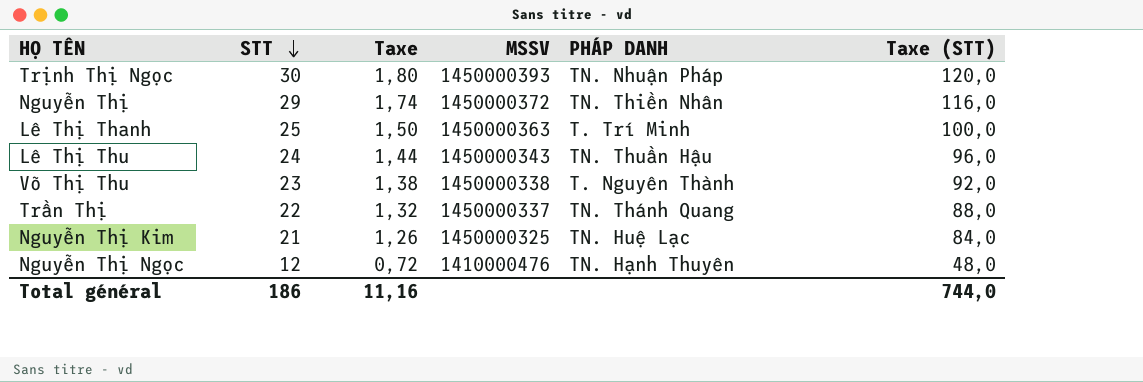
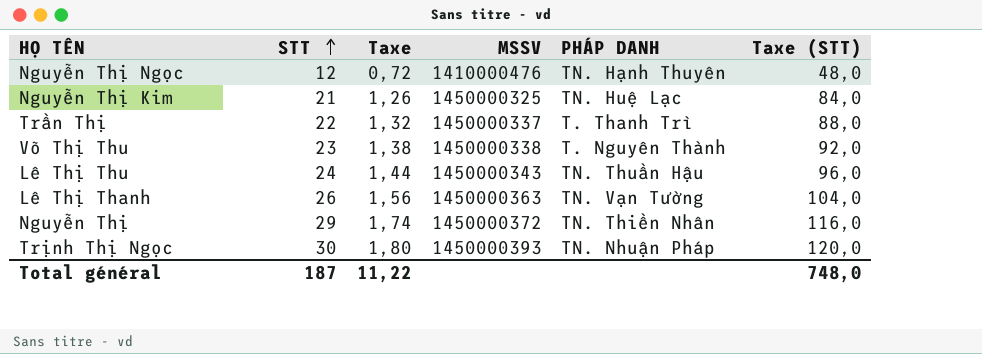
row order: STT descending -> STT ascending
Trần Thị | PHÁP DANH: TN. Thánh Quang -> T. Thanh Trì
Lê Thị Thanh | STT: 25 -> 26
Lê Thị Thanh | Taxe: 1,50 -> 1,56
Lê Thị Thanh | PHÁP DANH: T. Trí Minh -> TN. Vạn Tường
Lê Thị Thanh | Taxe (STT): 100,0 -> 104,0
Total général | STT: 186 -> 187
Total général | Taxe: 11,16 -> 11,22
Total général | Taxe (STT): 744,0 -> 748,0

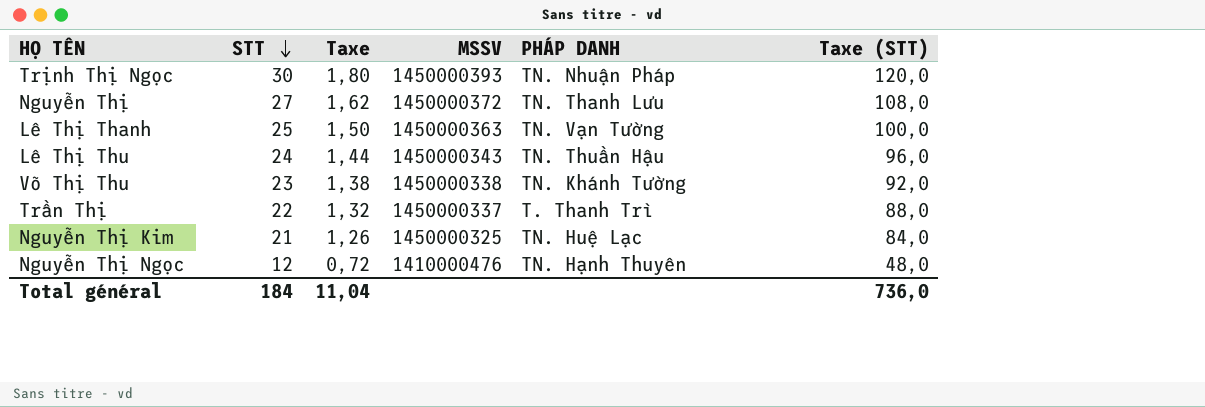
row order: STT ascending -> STT descending
Nguyễn Thị | STT: 29 -> 27
Nguyễn Thị | Taxe: 1,74 -> 1,62
Nguyễn Thị | PHÁP DANH: TN. Thiền Nhân -> TN. Thanh Lưu
Nguyễn Thị | Taxe (STT): 116,0 -> 108,0
Lê Thị Thanh | STT: 26 -> 25
Lê Thị Thanh | Taxe: 1,56 -> 1,50
Lê Thị Thanh | Taxe (STT): 104,0 -> 100,0
Võ Thị Thu | PHÁP DANH: T. Nguyên Thành -> TN. Khánh Tường
Total général | STT: 187 -> 184
Total général | Taxe: 11,22 -> 11,04
Total général | Taxe (STT): 748,0 -> 736,0

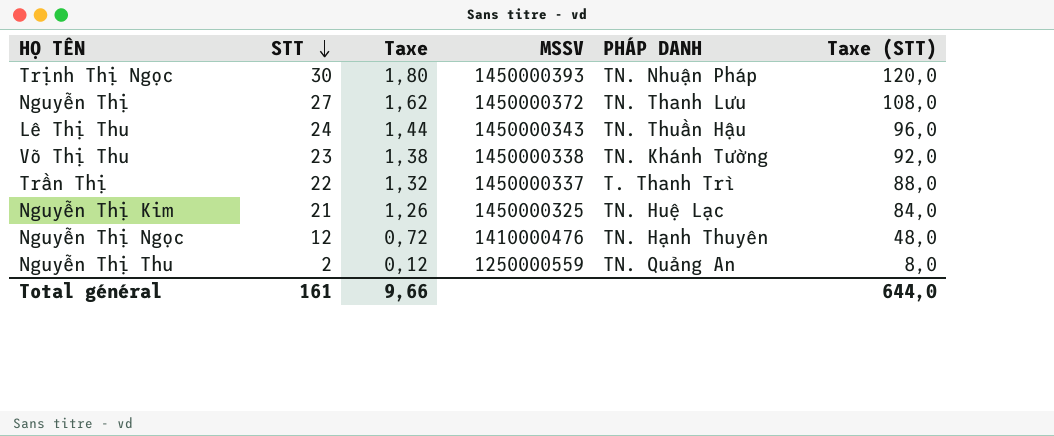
row Lê Thị Thanh: 25 | 1,50 | 1450000363 | TN. Vạn Tường | 100,0 -> none
row Nguyễn Thị Thu: none -> 2 | 0,12 | 1250000559 | TN. Quảng An | 8,0
Total général | STT: 184 -> 161
Total général | Taxe: 11,04 -> 9,66
Total général | Taxe (STT): 736,0 -> 644,0

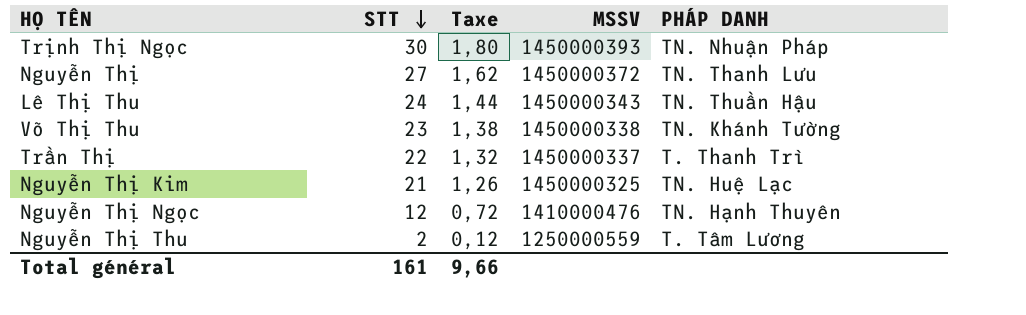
column Taxe (STT) | formula: [STT] * 4 -> none
Nguyễn Thị Thu | PHÁP DANH: TN. Quảng An -> T. Tâm Lương

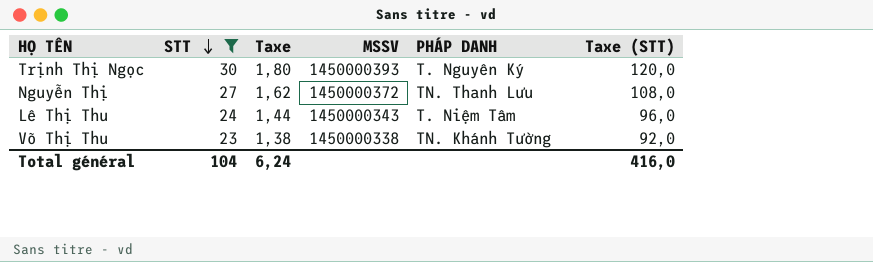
filter: none -> STT >= 23
column Taxe (STT) | formula: none -> [STT] * 4
Trịnh Thị Ngọc | PHÁP DANH: TN. Nhuận Pháp -> T. Nguyên Ký
Lê Thị Thu | PHÁP DANH: TN. Thuần Hậu -> T. Niệm Tâm
Total général | STT: 161 -> 104
Total général | Taxe: 9,66 -> 6,24

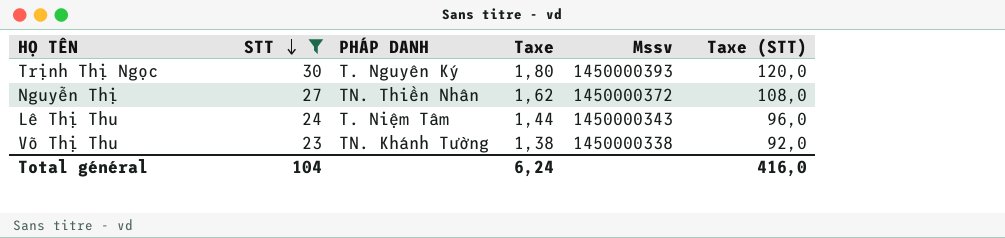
column PHÁP DANH | position: 5 -> 3
column name: MSSV -> Mssv
Nguyễn Thị | PHÁP DANH: TN. Thanh Lưu -> TN. Thiền Nhân

